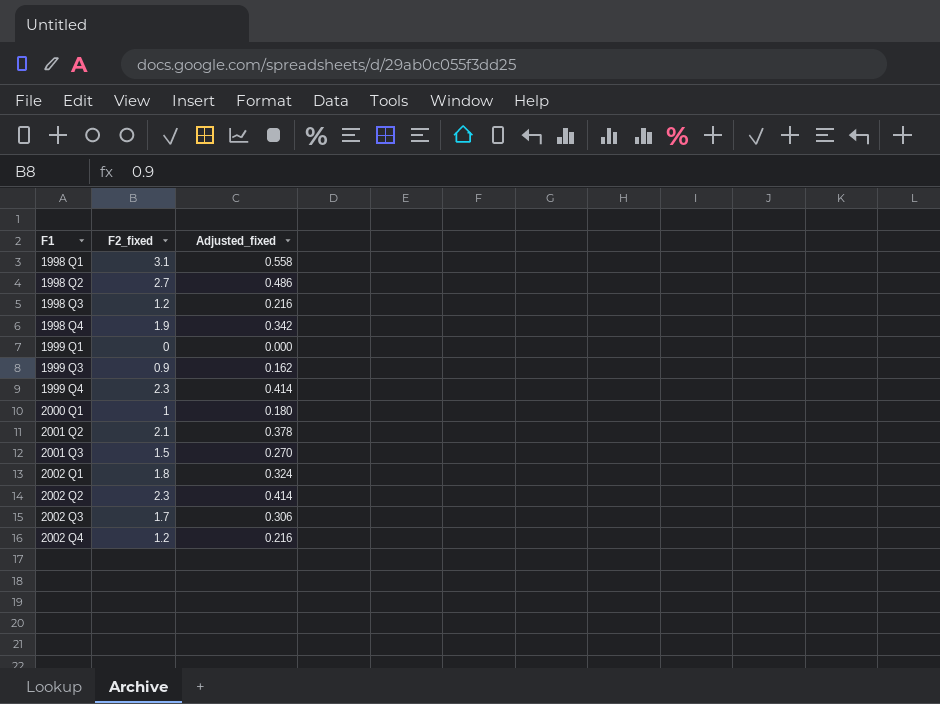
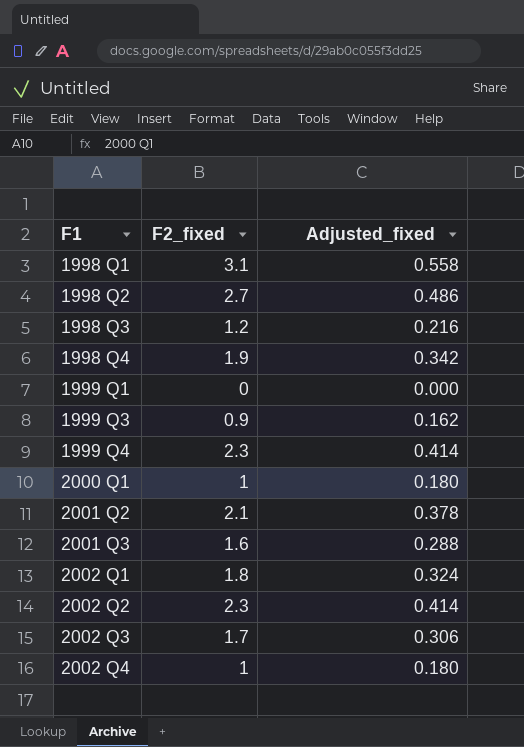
2001 Q3 | F2_fixed: 1.5 -> 1.6
2001 Q3 | Adjusted_fixed: 0.270 -> 0.288
2002 Q4 | F2_fixed: 1.2 -> 1
2002 Q4 | Adjusted_fixed: 0.216 -> 0.180

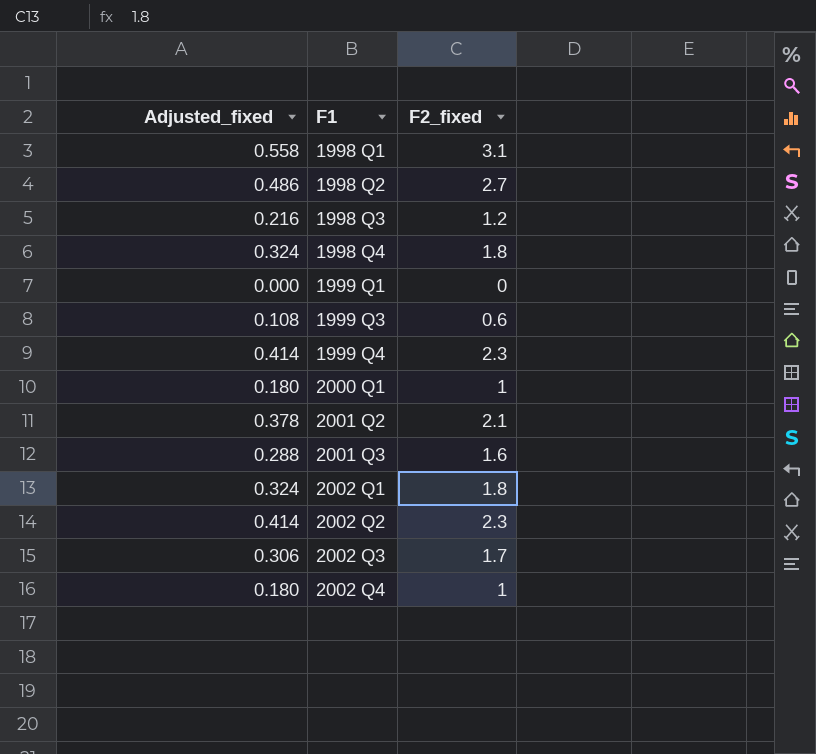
column Adjusted_fixed | position: 3 -> 1
1998 Q4 | Adjusted_fixed: 0.342 -> 0.324
1998 Q4 | F2_fixed: 1.9 -> 1.8
1999 Q3 | Adjusted_fixed: 0.162 -> 0.108
1999 Q3 | F2_fixed: 0.9 -> 0.6

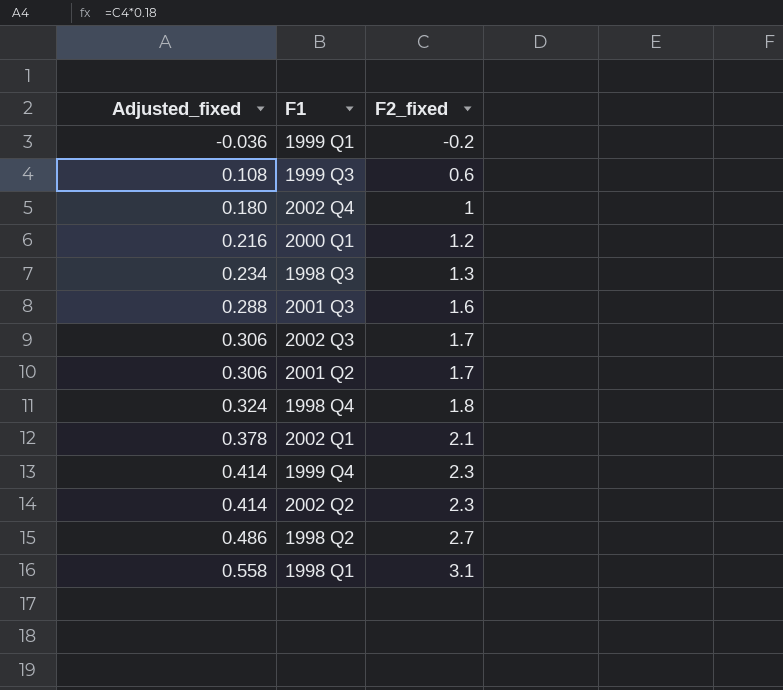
row order: F1 ascending -> Adjusted_fixed ascending
1999 Q1 | Adjusted_fixed: 0.000 -> -0.036
1999 Q1 | F2_fixed: 0 -> -0.2
2000 Q1 | Adjusted_fixed: 0.180 -> 0.216
2000 Q1 | F2_fixed: 1 -> 1.2
1998 Q3 | Adjusted_fixed: 0.216 -> 0.234
1998 Q3 | F2_fixed: 1.2 -> 1.3
2001 Q2 | Adjusted_fixed: 0.378 -> 0.306
2001 Q2 | F2_fixed: 2.1 -> 1.7
2002 Q1 | Adjusted_fixed: 0.324 -> 0.378
2002 Q1 | F2_fixed: 1.8 -> 2.1

